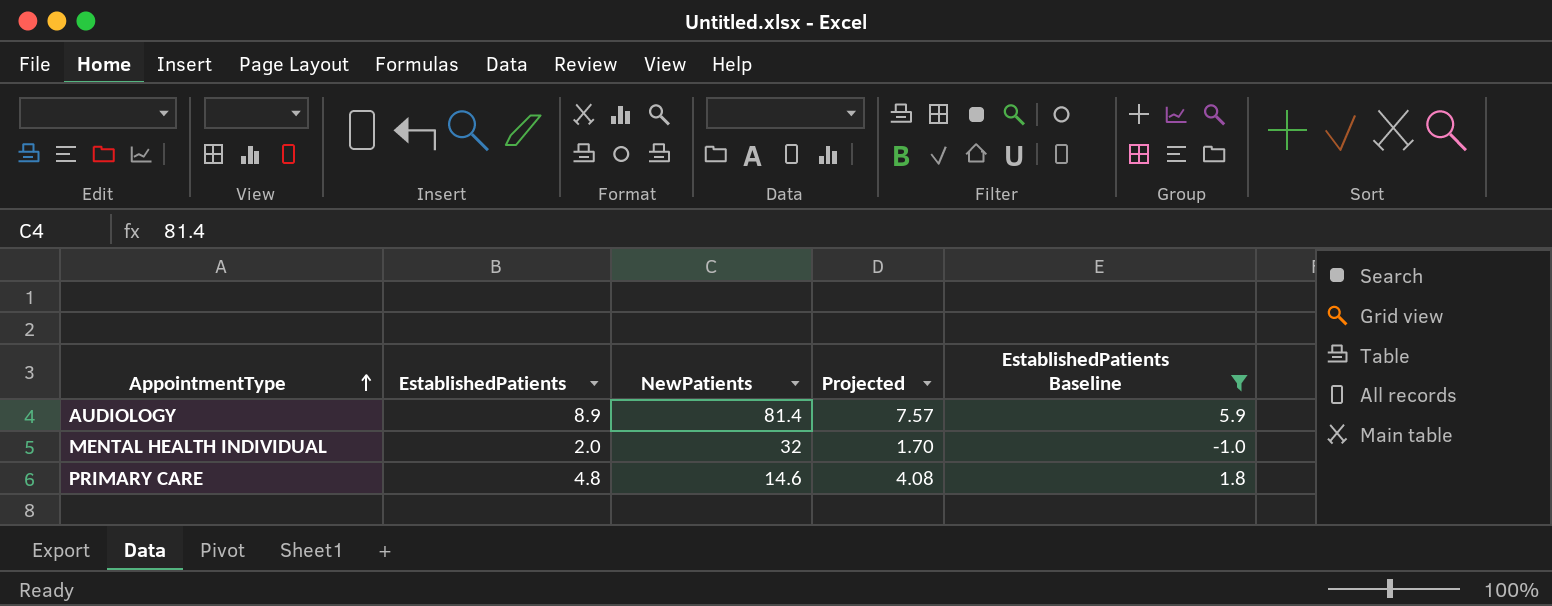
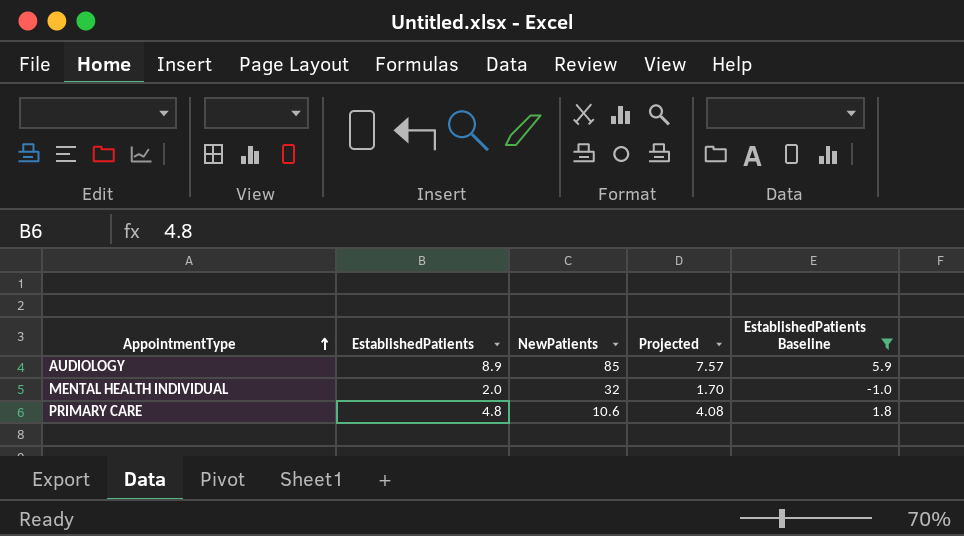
AUDIOLOGY | NewPatients: 81.4 -> 85
PRIMARY CARE | NewPatients: 14.6 -> 10.6

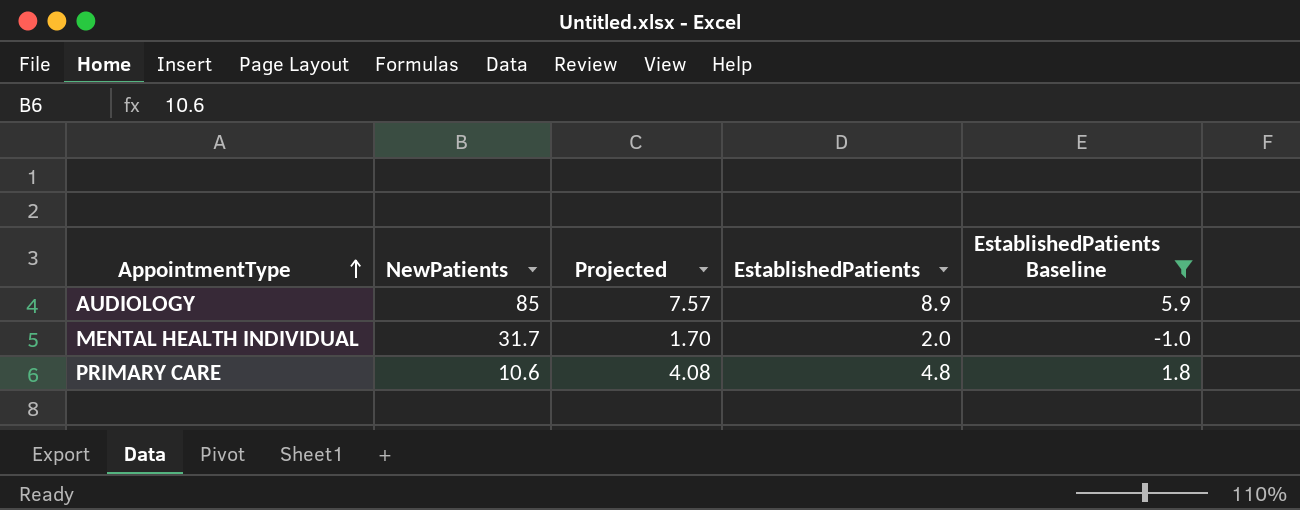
column EstablishedPatients | position: 2 -> 4
MENTAL HEALTH INDIVIDUAL | NewPatients: 32 -> 31.7

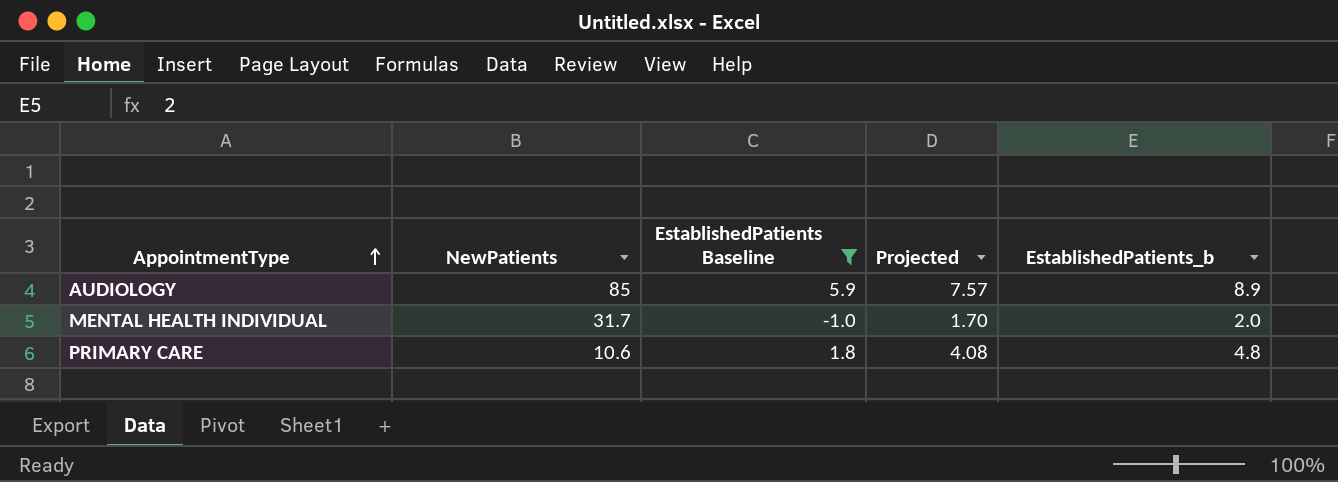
column EstablishedPatients Baseline | position: 5 -> 3
column name: EstablishedPatients -> EstablishedPatients_b

